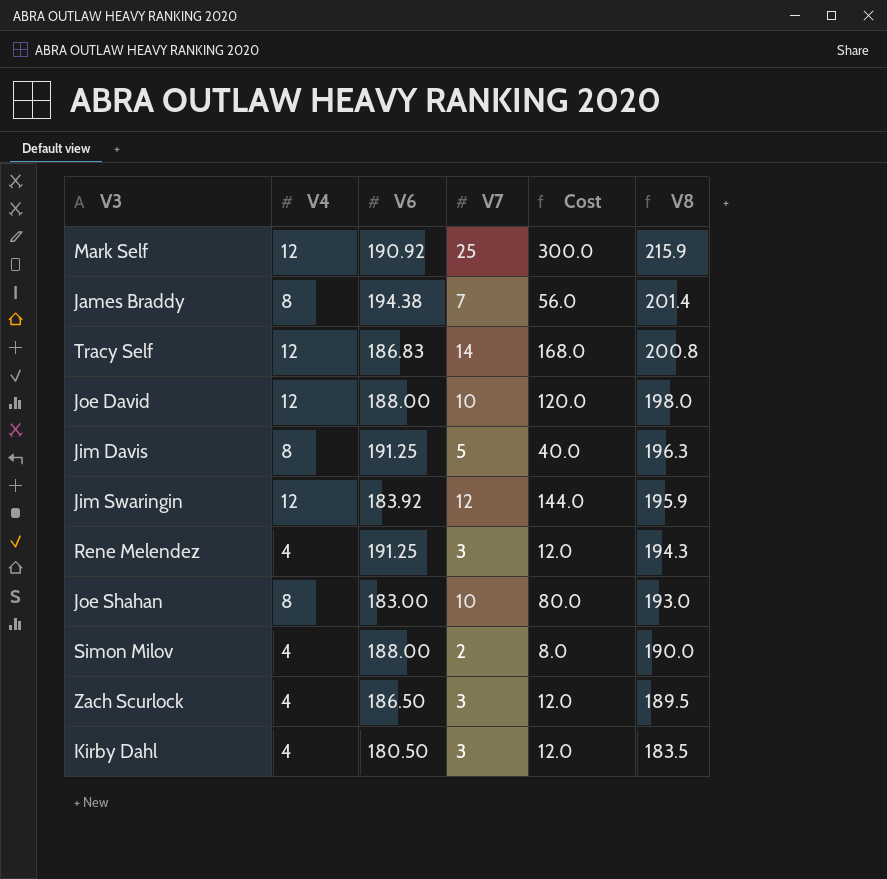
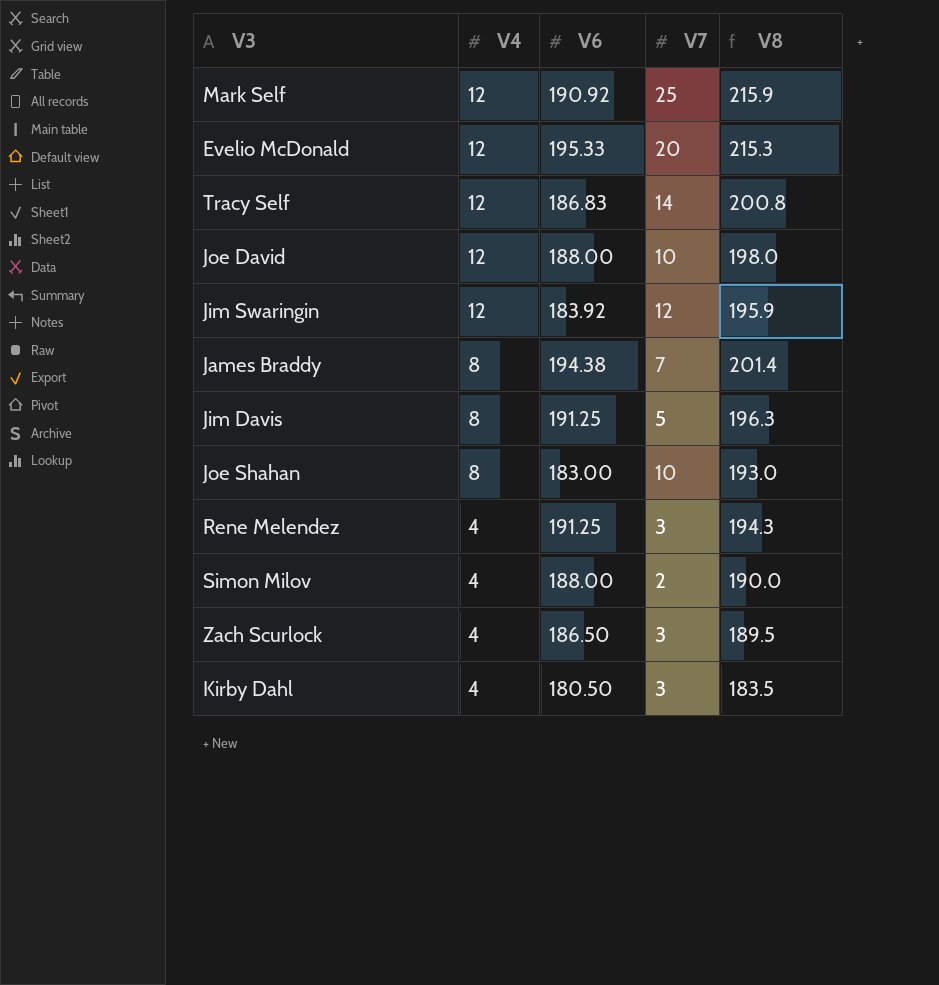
row order: V8 descending -> V4 descending
column Cost | formula: [V4] * [V7] -> none
row Evelio McDonald: none -> 12 | 195.33 | 20 | 215.3

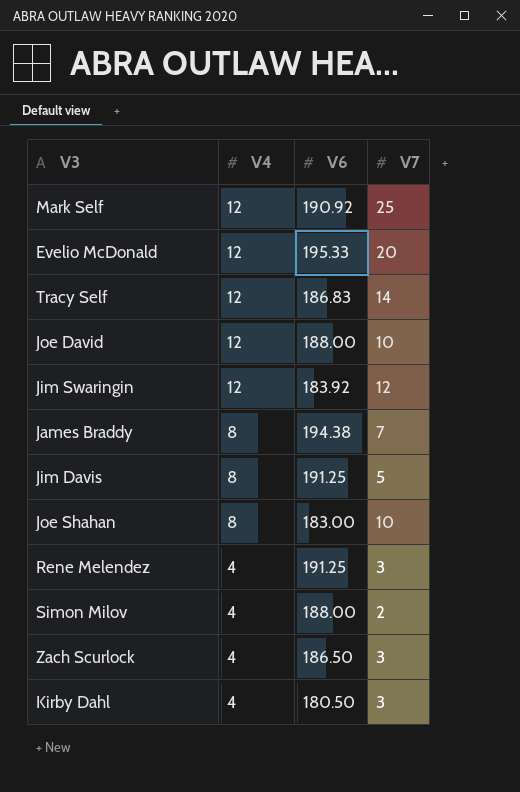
column V8 | formula: [V6] + [V7] -> none

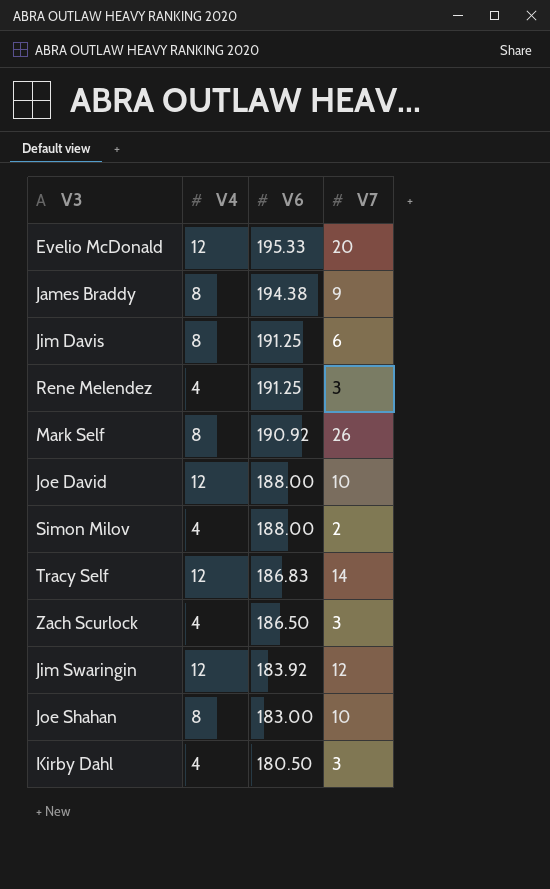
row order: V4 descending -> V6 descending
James Braddy | V7: 7 -> 9
Jim Davis | V7: 5 -> 6
Mark Self | V4: 12 -> 8
Mark Self | V7: 25 -> 26

